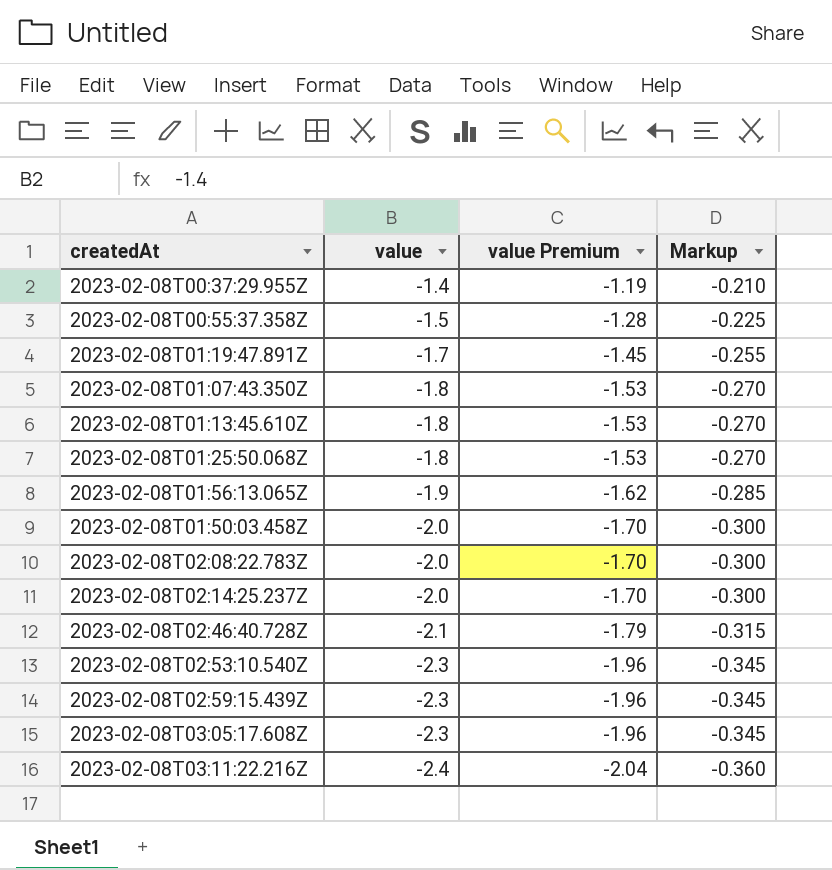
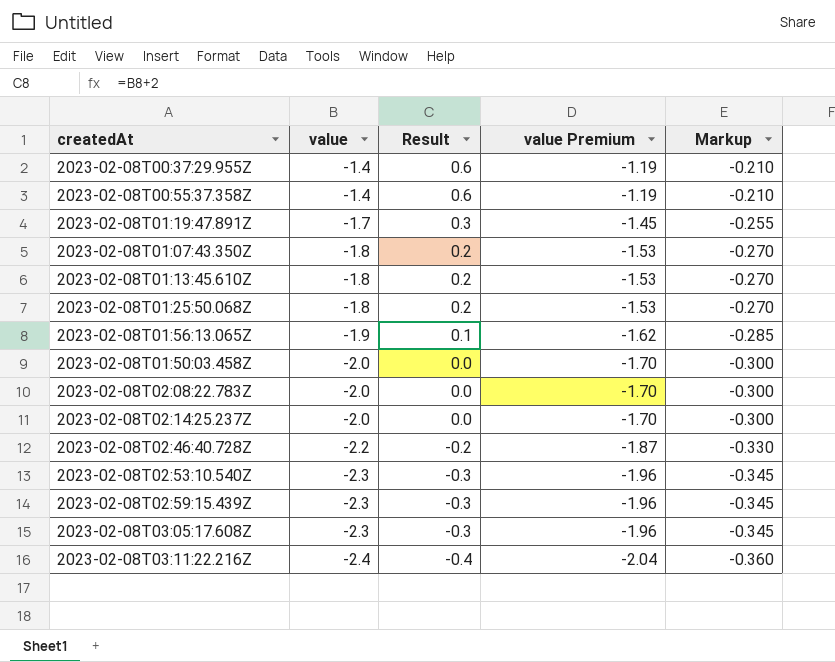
column Result | formula: none -> [value] + 2
2023-02-08T00:55:37.358Z | value: -1.5 -> -1.4
2023-02-08T00:55:37.358Z | value Premium: -1.28 -> -1.19
2023-02-08T00:55:37.358Z | Markup: -0.225 -> -0.210
2023-02-08T02:46:40.728Z | value: -2.1 -> -2.2
2023-02-08T02:46:40.728Z | value Premium: -1.79 -> -1.87
2023-02-08T02:46:40.728Z | Markup: -0.315 -> -0.330

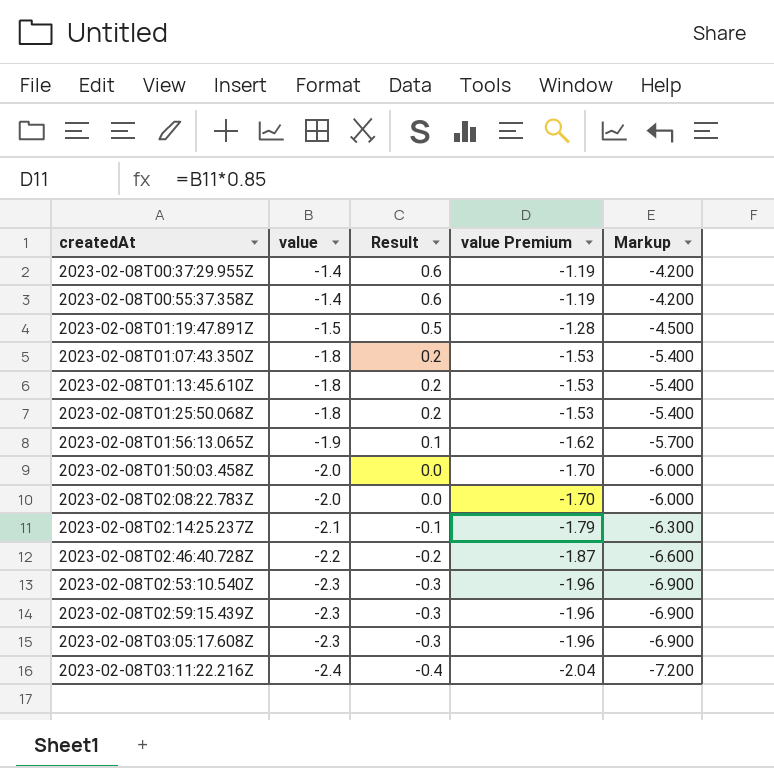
column Markup | formula: [value] * 0.15 -> [value] * 3
2023-02-08T01:19:47.891Z | value: -1.7 -> -1.5
2023-02-08T01:19:47.891Z | Result: 0.3 -> 0.5
2023-02-08T01:19:47.891Z | value Premium: -1.45 -> -1.28
2023-02-08T02:14:25.237Z | value: -2.0 -> -2.1
2023-02-08T02:14:25.237Z | Result: 0.0 -> -0.1
2023-02-08T02:14:25.237Z | value Premium: -1.70 -> -1.79

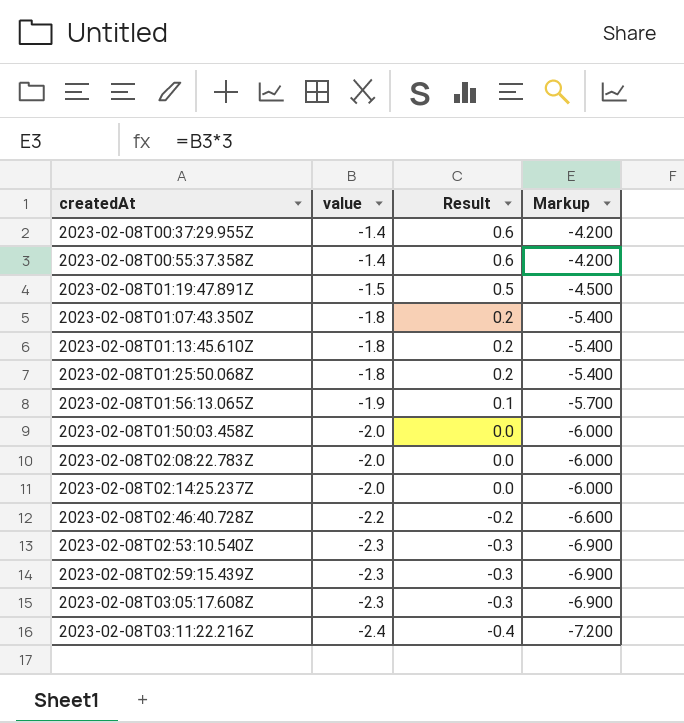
column value Premium | formula: [value] * 0.85 -> none
2023-02-08T02:14:25.237Z | value: -2.1 -> -2.0
2023-02-08T02:14:25.237Z | Result: -0.1 -> 0.0
2023-02-08T02:14:25.237Z | Markup: -6.300 -> -6.000

